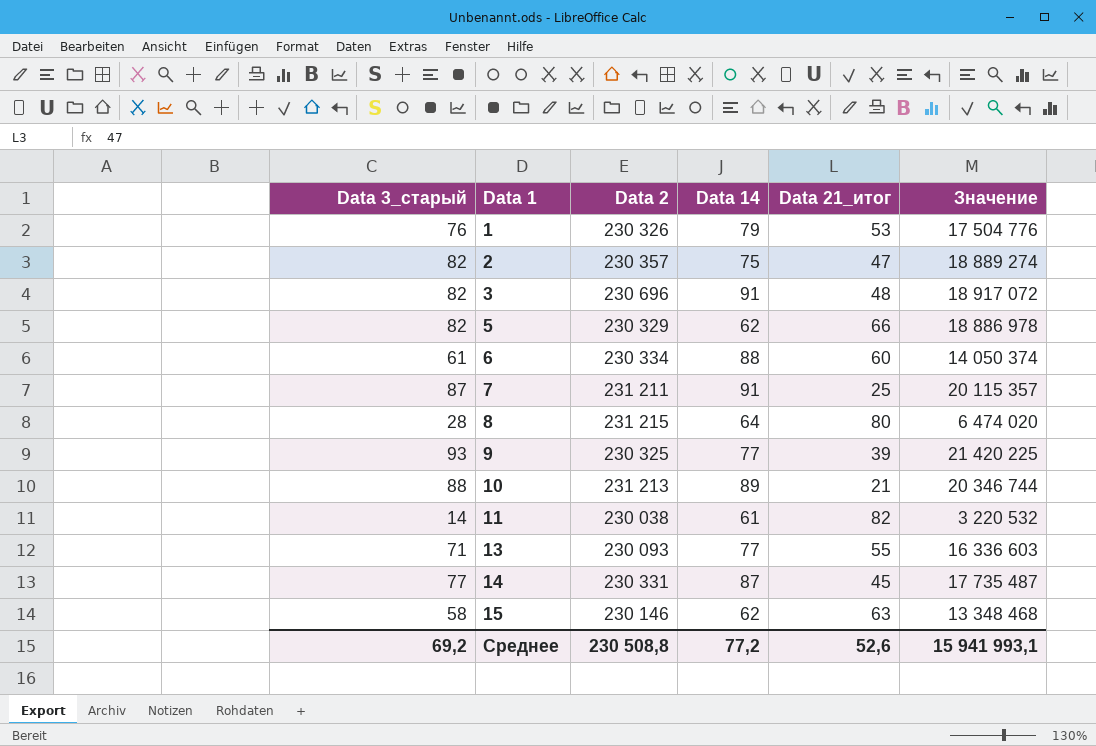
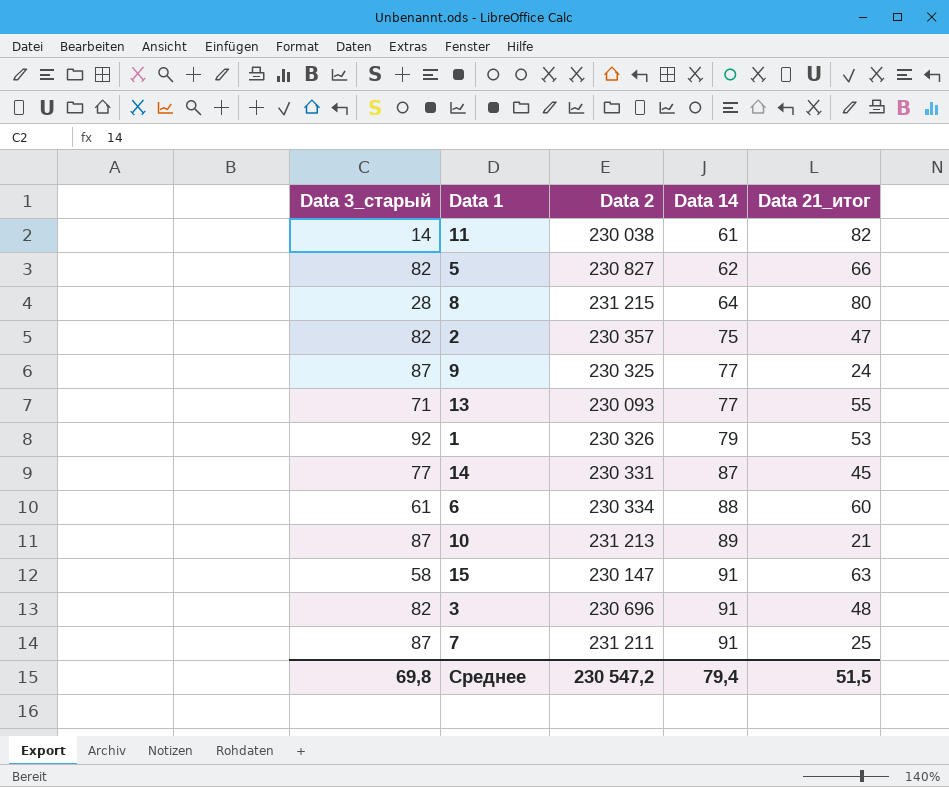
row order: Data 1 ascending -> Data 14 ascending
column Значение | formula: [Data 3_старый] * [Data 2] -> none
5 | Data 2: 230 329 -> 230 827
9 | Data 3_старый: 93 -> 87
9 | Data 21_итог: 39 -> 24
1 | Data 3_старый: 76 -> 92
10 | Data 3_старый: 88 -> 87
15 | Data 2: 230 146 -> 230 147
15 | Data 14: 62 -> 91
Среднее | Data 3_старый: 69,2 -> 69,8
Среднее | Data 2: 230 508,8 -> 230 547,2
Среднее | Data 14: 77,2 -> 79,4
Среднее | Data 21_итог: 52,6 -> 51,5

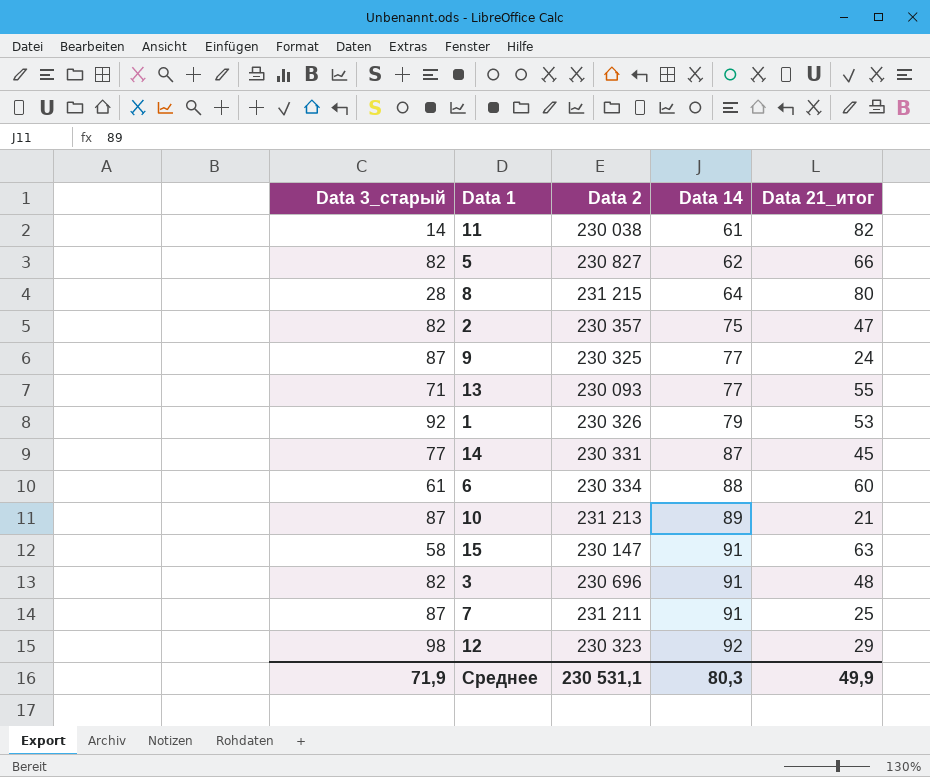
row 12: none -> 98 | 230 323 | 92 | 29
Среднее | Data 3_старый: 69,8 -> 71,9
Среднее | Data 2: 230 547,2 -> 230 531,1
Среднее | Data 14: 79,4 -> 80,3
Среднее | Data 21_итог: 51,5 -> 49,9

